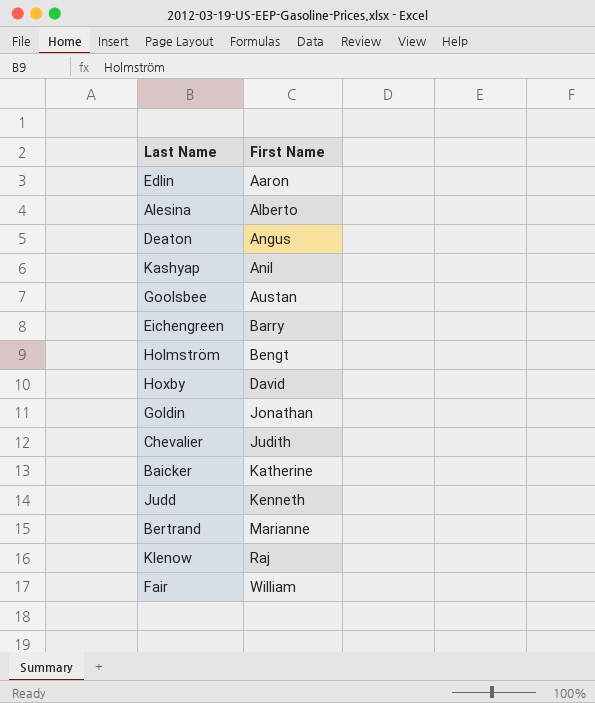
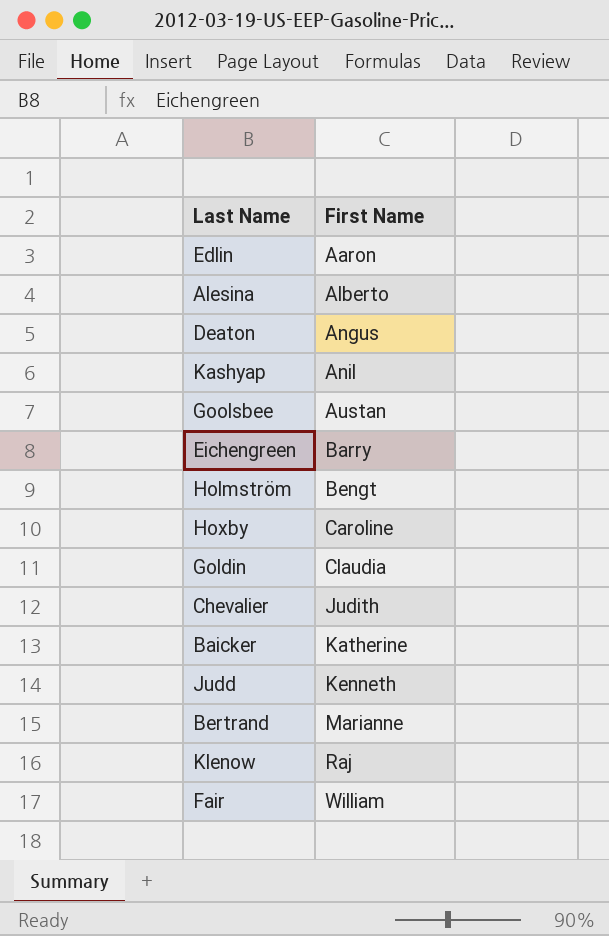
Hoxby | First Name: David -> Caroline
Goldin | First Name: Jonathan -> Claudia

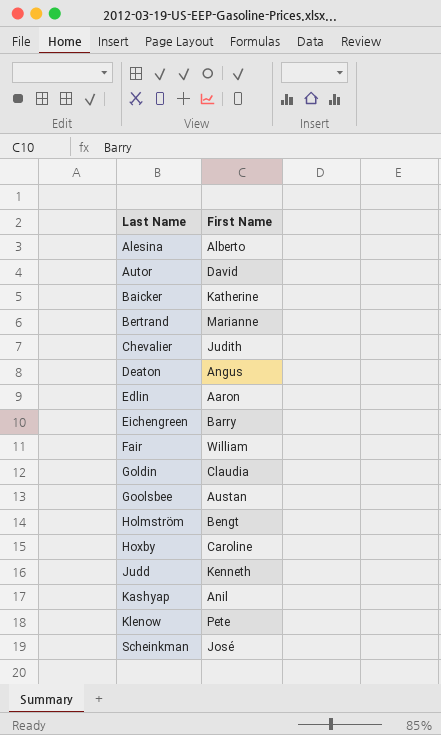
row order: First Name ascending -> Last Name ascending
row Autor: none -> David
Klenow | First Name: Raj -> Pete
row Scheinkman: none -> José

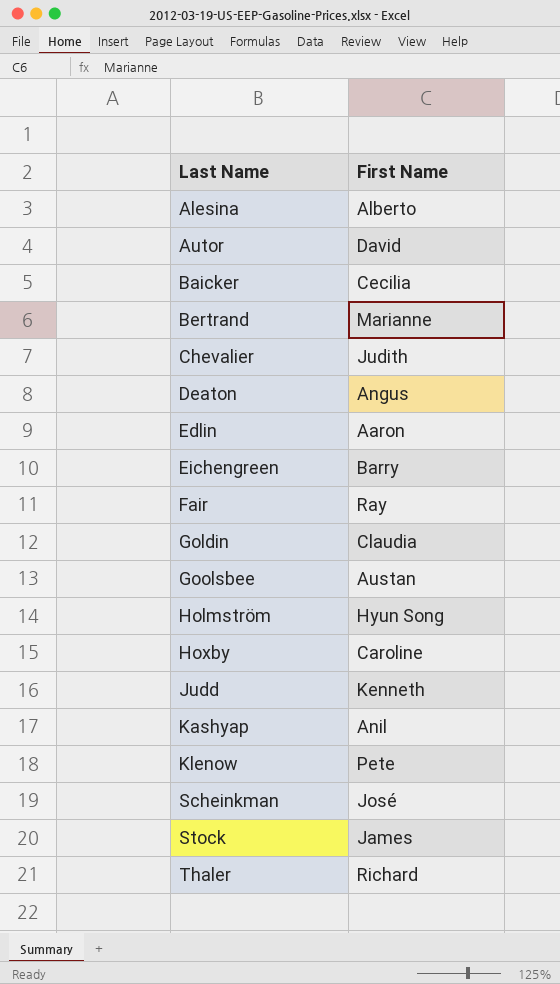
Baicker | First Name: Katherine -> Cecilia
Fair | First Name: William -> Ray
Holmström | First Name: Bengt -> Hyun Song
row Stock: none -> James
row Thaler: none -> Richard

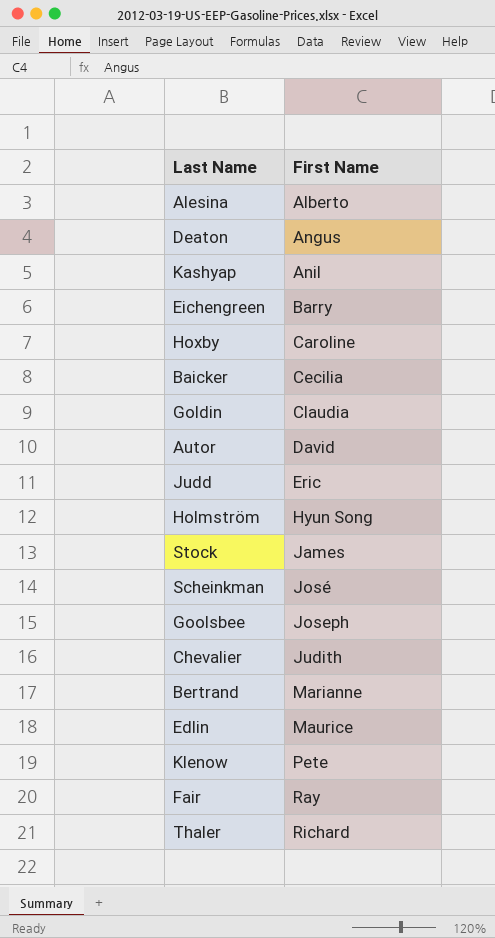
row order: Last Name ascending -> First Name ascending
Judd | First Name: Kenneth -> Eric
Goolsbee | First Name: Austan -> Joseph
Edlin | First Name: Aaron -> Maurice

